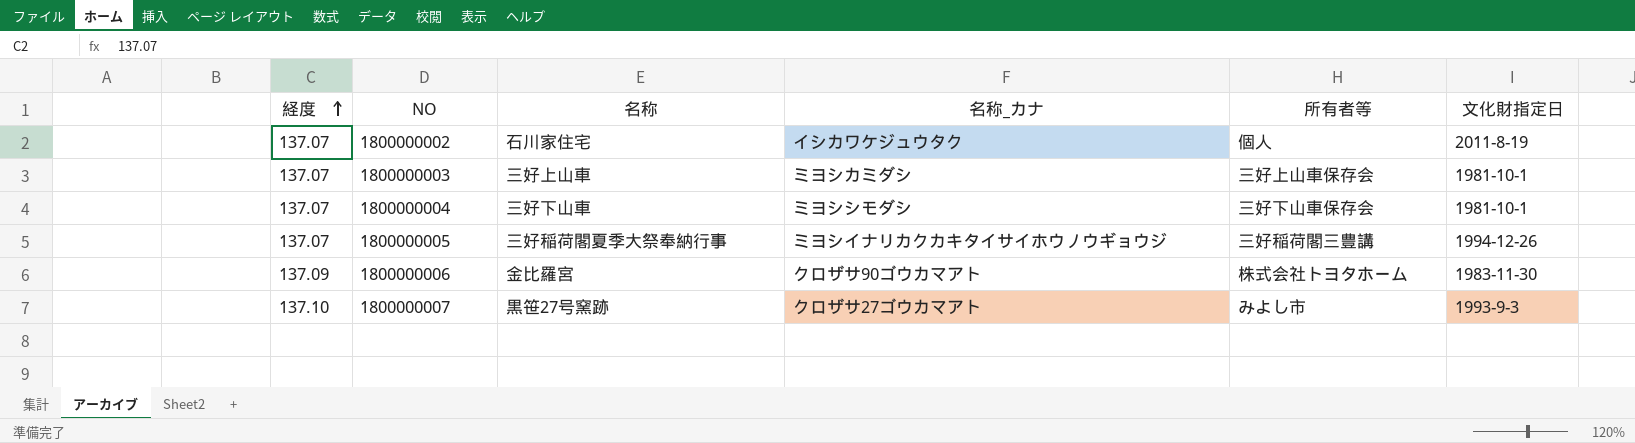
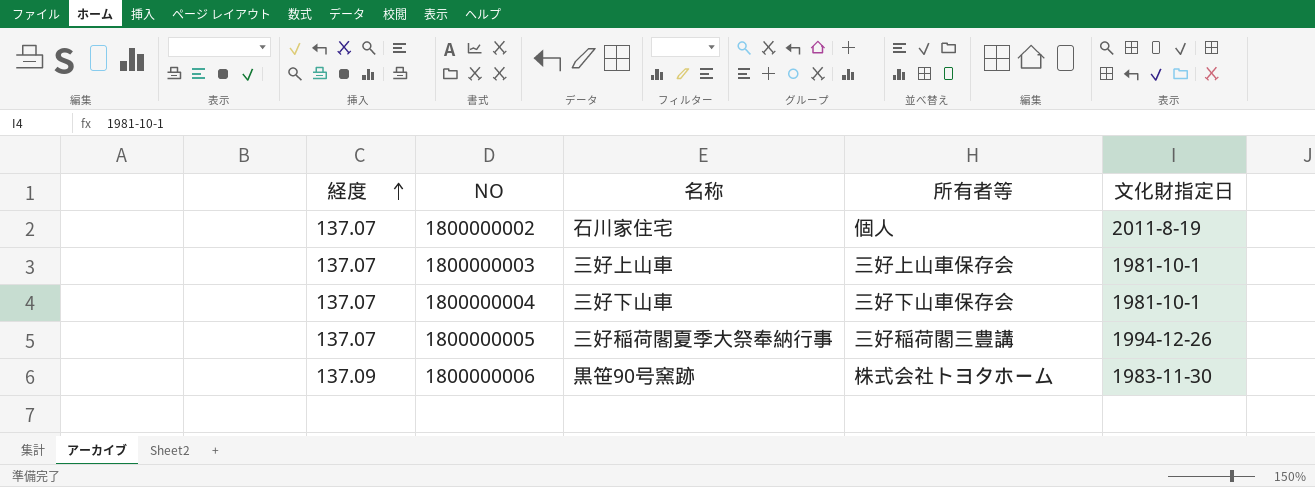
column 名称_カナ | position: 4 -> none
row 1800000007: 137.10 | 黒笹27号窯跡 | クロザサ27ゴウカマアト | みよし市 | 1993-9-3 -> none
1800000006 | 名称: 金比羅宮 -> 黒笹90号窯跡

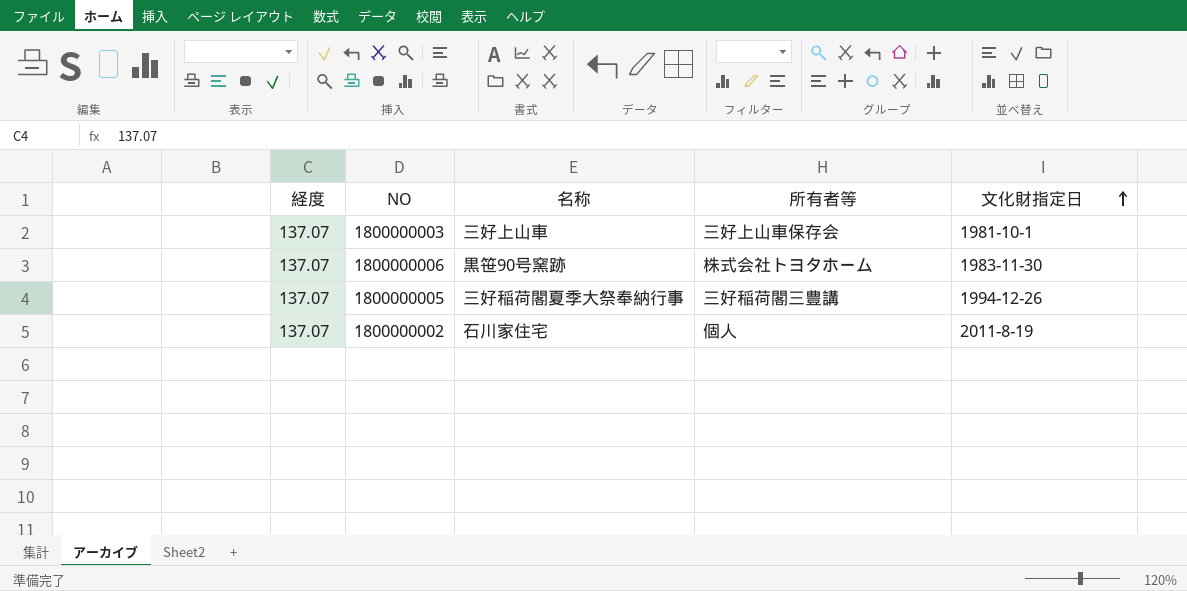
row order: 経度 ascending -> 文化財指定日 ascending
row 1800000004: 137.07 | 三好下山車 | 三好下山車保存会 | 1981-10-1 -> none
1800000006 | 経度: 137.09 -> 137.07

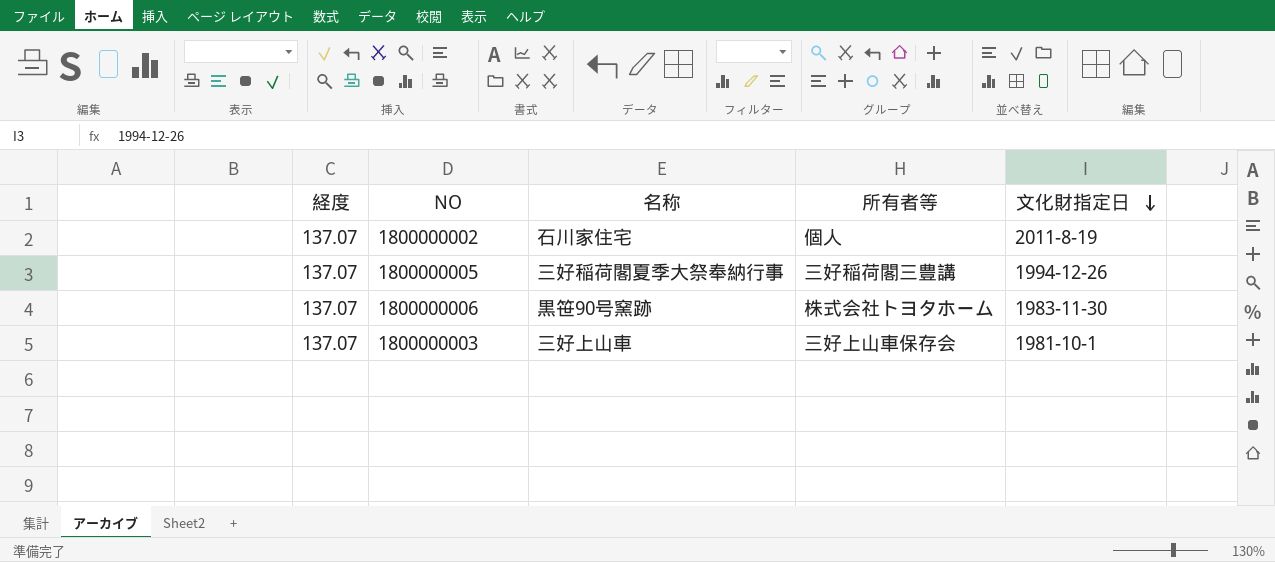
row order: 文化財指定日 ascending -> 文化財指定日 descending

